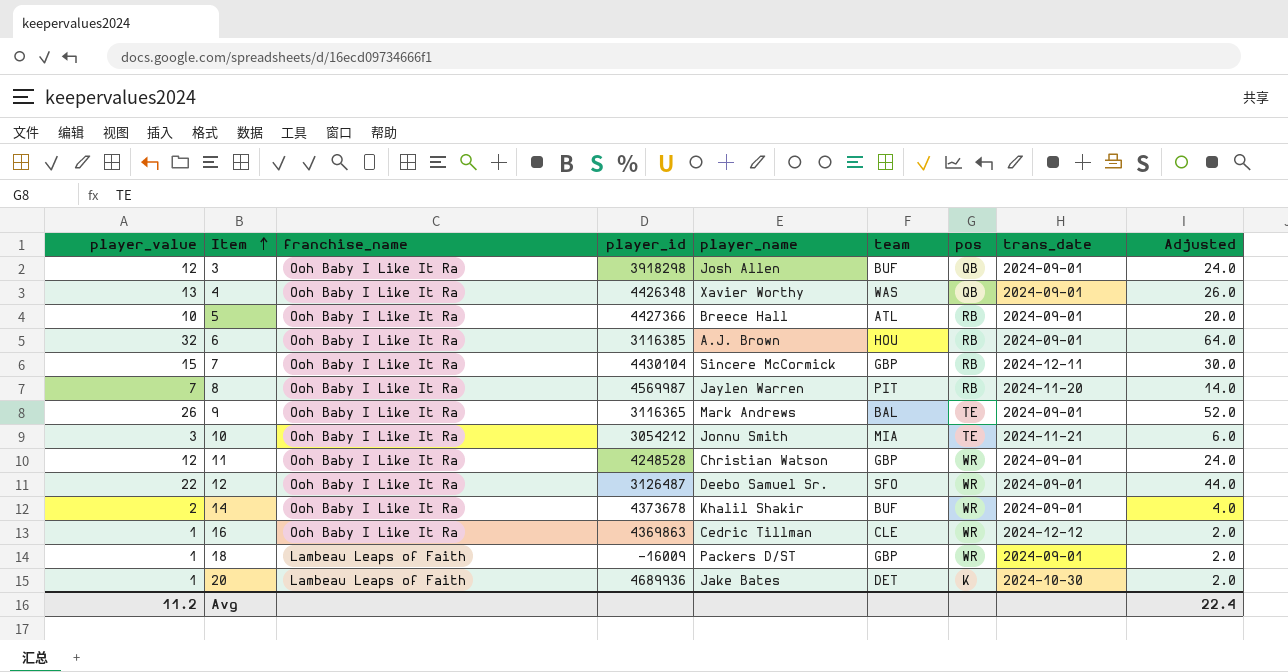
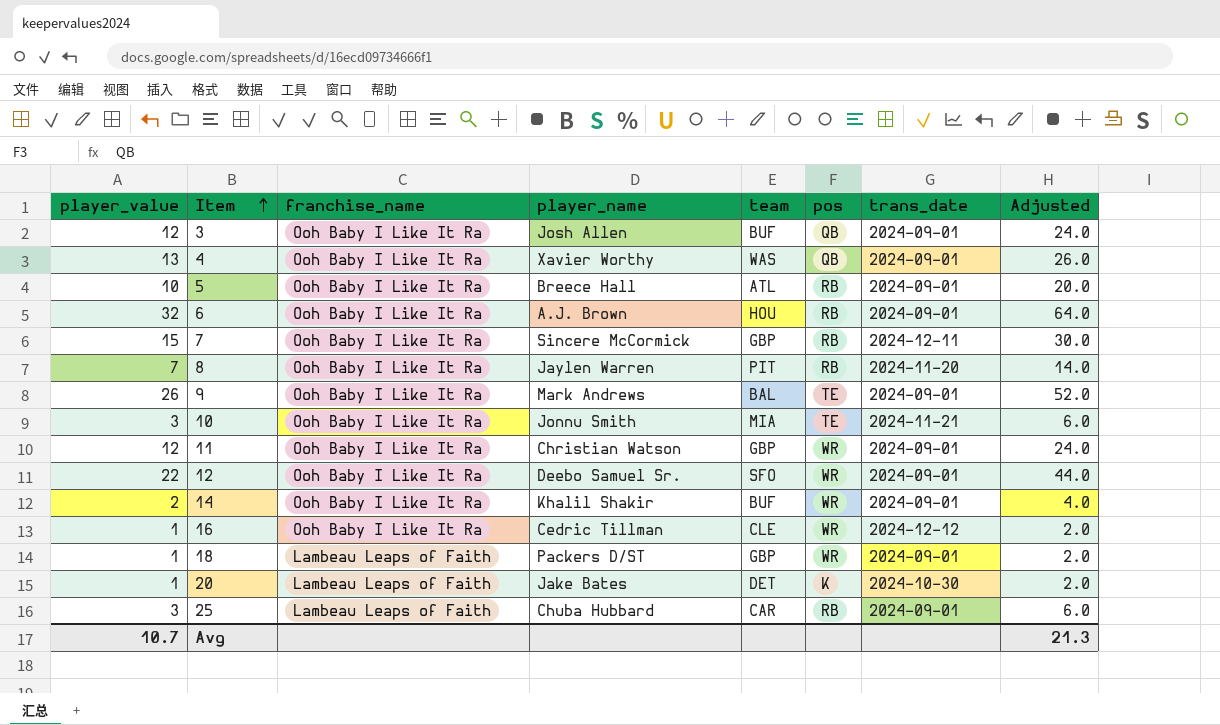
column player_id | position: 4 -> none
row 25: none -> 3 | Lambeau Leaps of Faith | Chuba Hubbard | CAR | RB | 2024-09-01 | 6.0
Avg | player_value: 11.2 -> 10.7
Avg | Adjusted: 22.4 -> 21.3

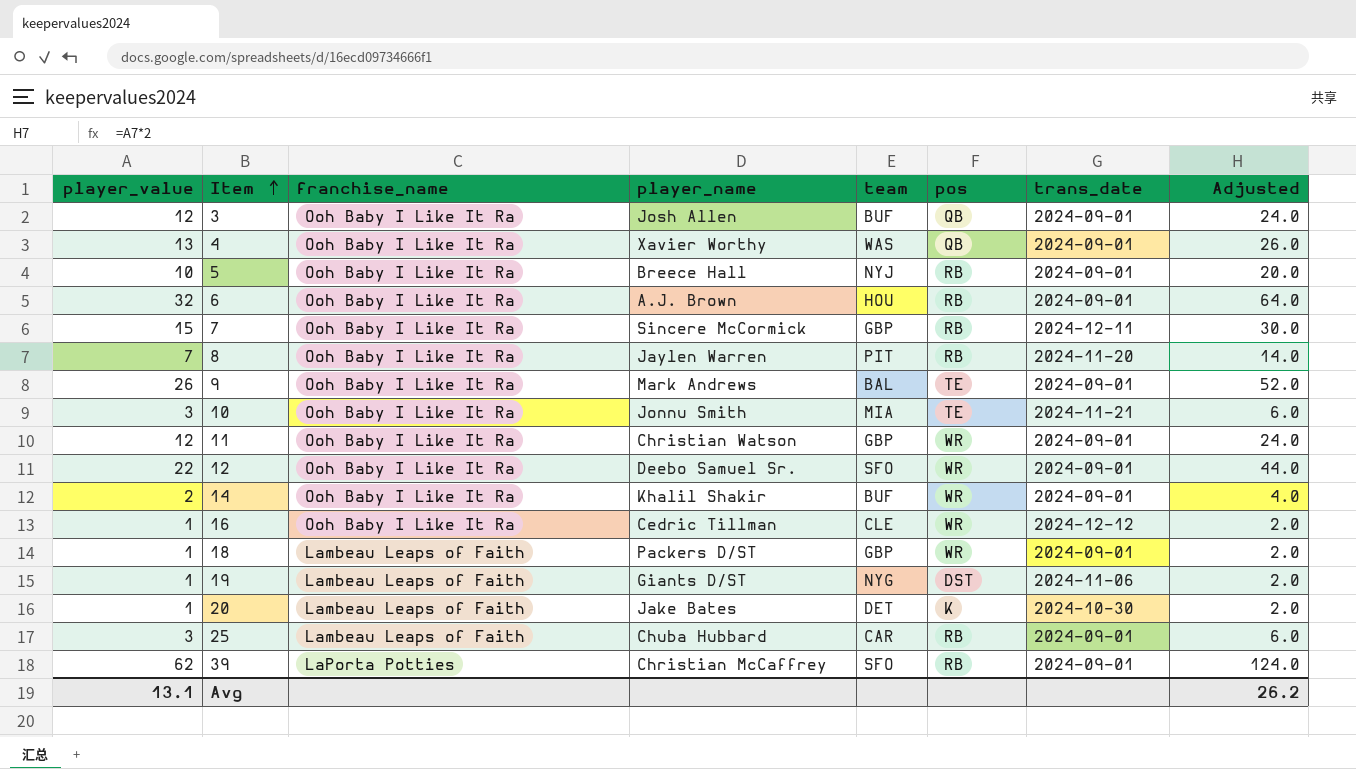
5 | team: ATL -> NYJ
row 19: none -> 1 | Lambeau Leaps of Faith | Giants D/ST | NYG | DST | 2024-11-06 | 2.0
row 39: none -> 62 | LaPorta Potties | Christian McCaffrey | SFO | RB | 2024-09-01 | 124.0
Avg | player_value: 10.7 -> 13.1
Avg | Adjusted: 21.3 -> 26.2

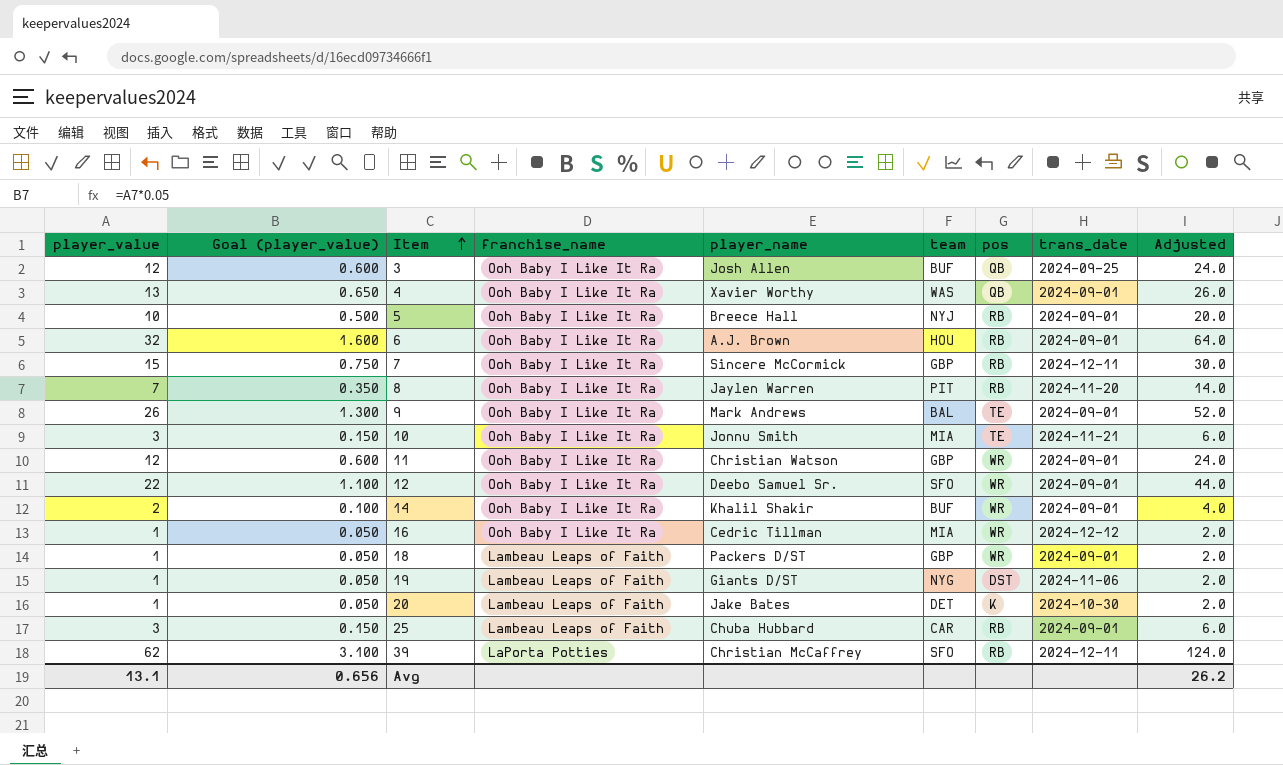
column Goal (player_value) | formula: none -> [player_value] * 0.05
3 | trans_date: 2024-09-01 -> 2024-09-25
16 | team: CLE -> MIA
39 | trans_date: 2024-09-01 -> 2024-12-11

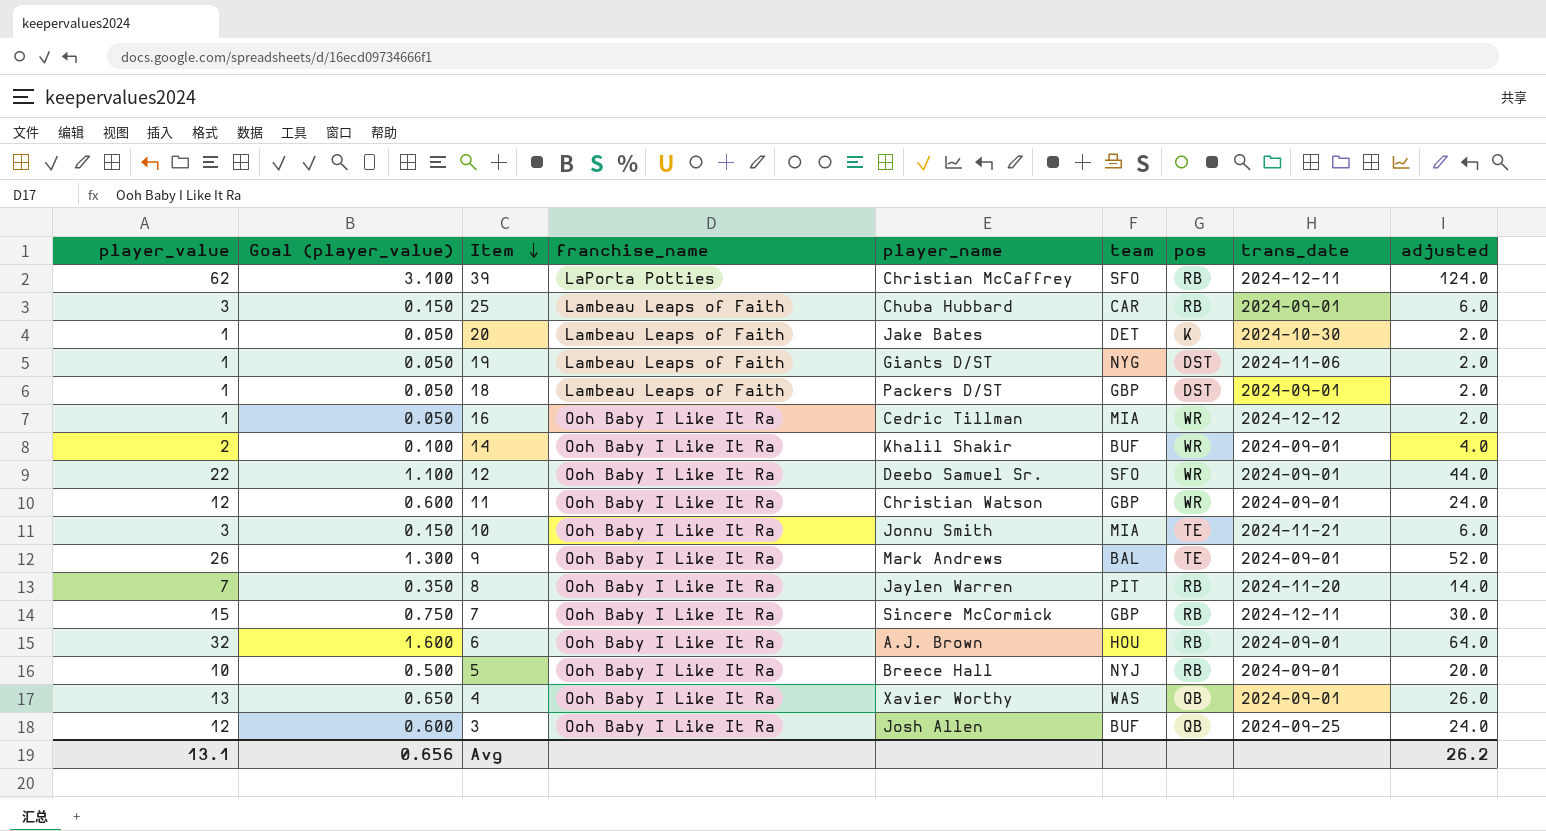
row order: Item ascending -> Item descending
column name: Adjusted -> adjusted
18 | pos: WR -> DST

